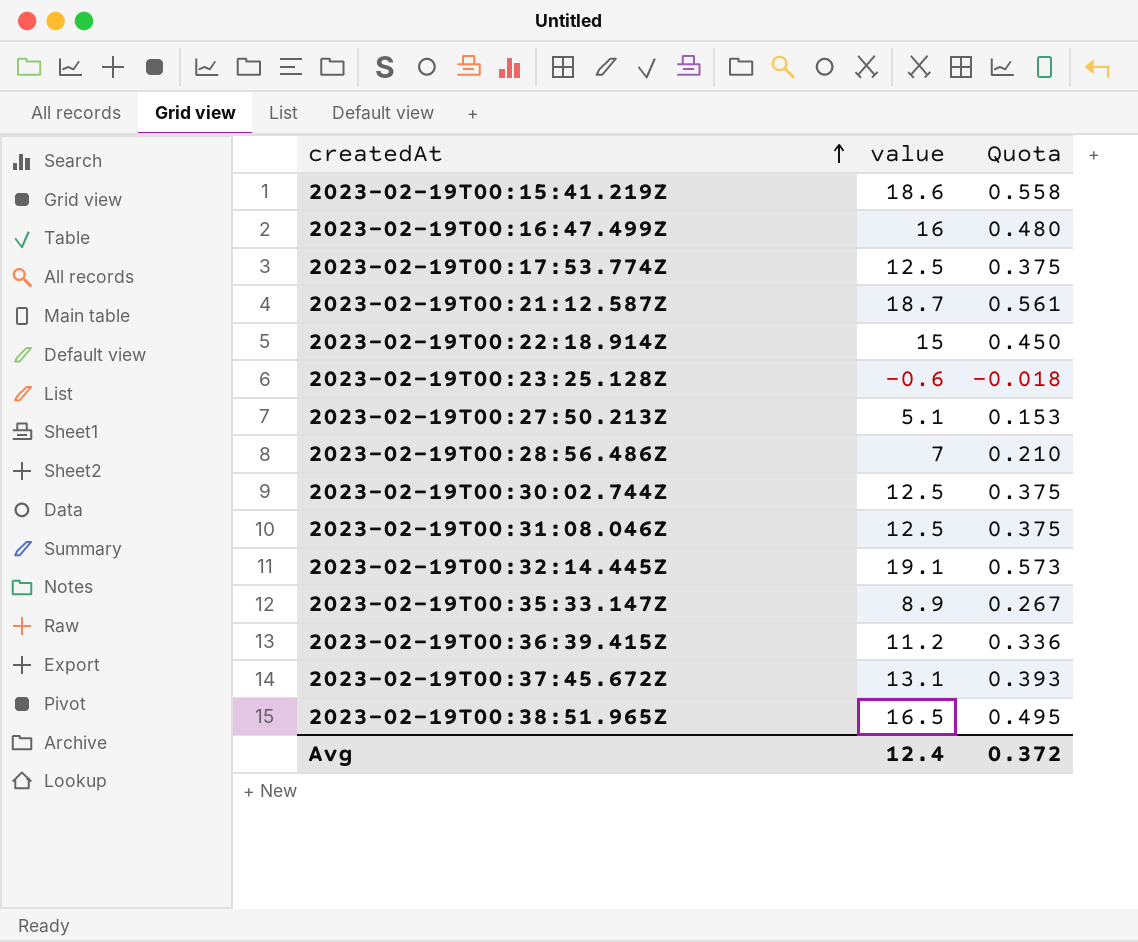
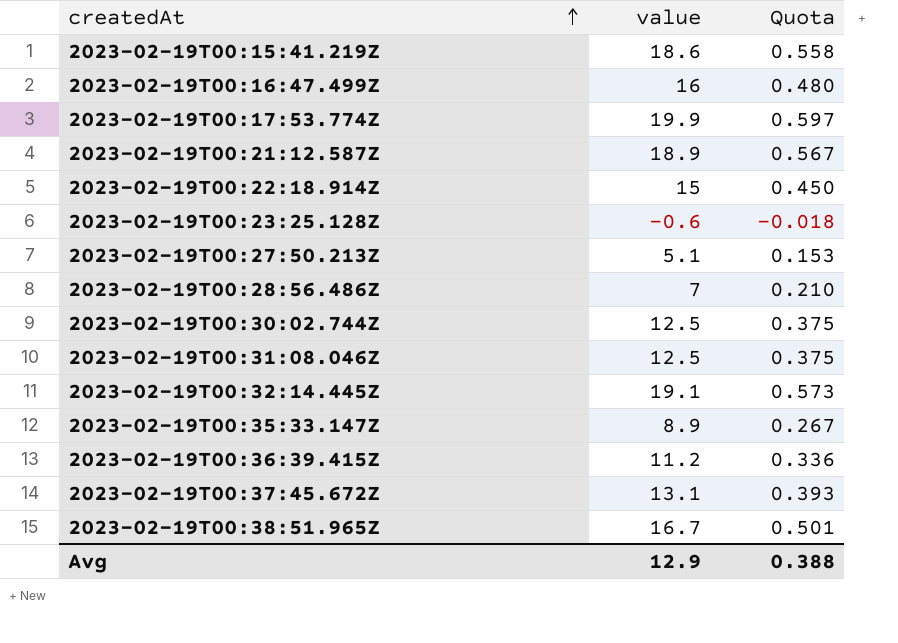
2023-02-19T00:17:53.774Z | value: 12.5 -> 19.9
2023-02-19T00:17:53.774Z | Quota: 0.375 -> 0.597
2023-02-19T00:21:12.587Z | value: 18.7 -> 18.9
2023-02-19T00:21:12.587Z | Quota: 0.561 -> 0.567
2023-02-19T00:38:51.965Z | value: 16.5 -> 16.7
2023-02-19T00:38:51.965Z | Quota: 0.495 -> 0.501
Avg | value: 12.4 -> 12.9
Avg | Quota: 0.372 -> 0.388

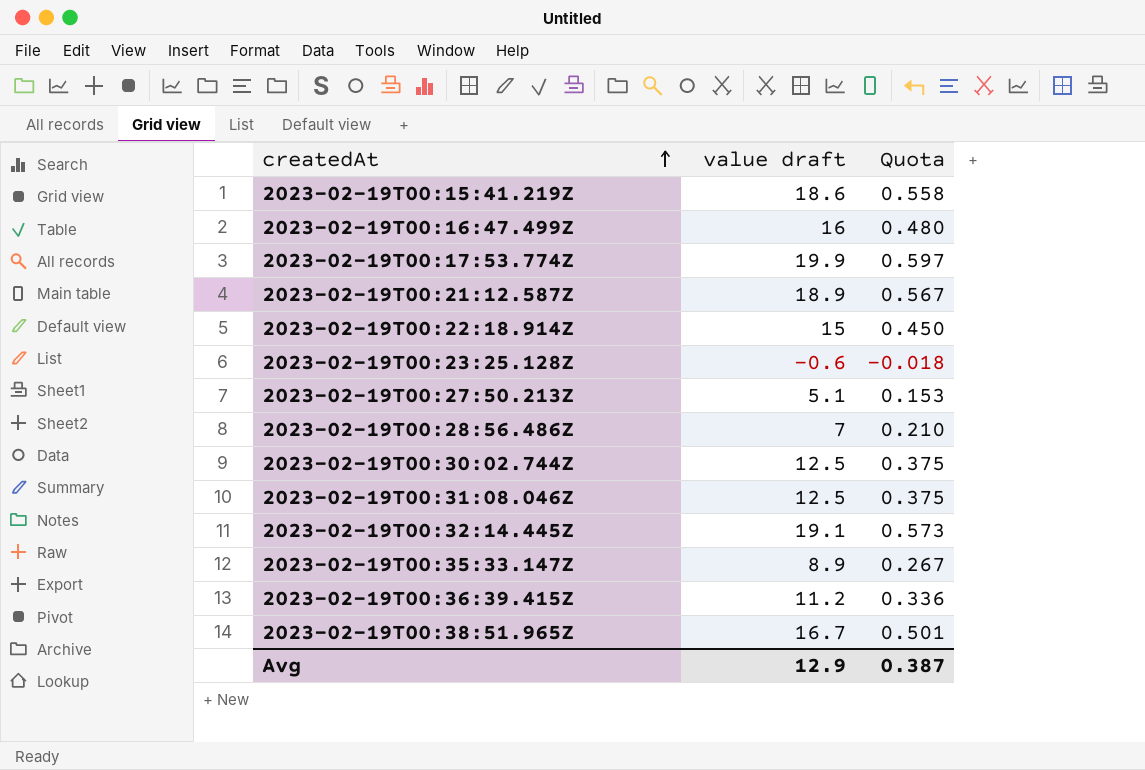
column name: value -> value draft
row 2023-02-19T00:37:45.672Z: 13.1 | 0.393 -> none
Avg | Quota: 0.388 -> 0.387

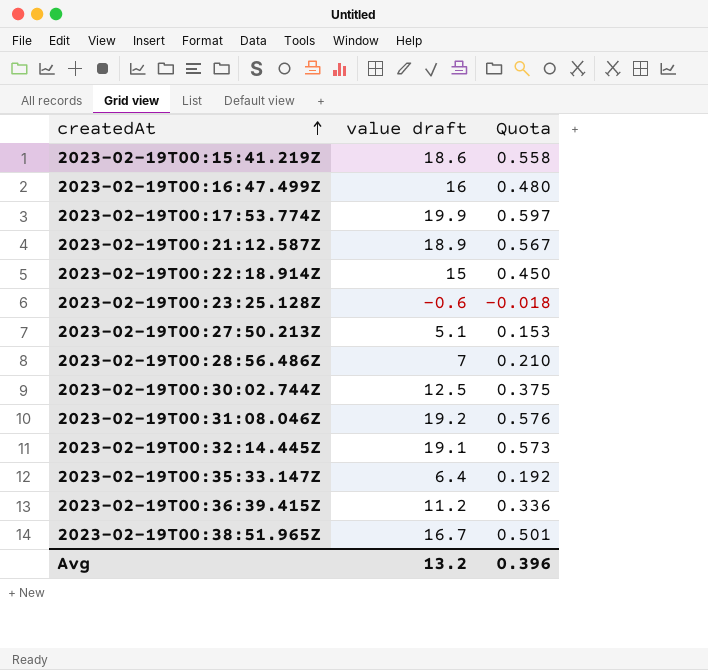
2023-02-19T00:31:08.046Z | value draft: 12.5 -> 19.2
2023-02-19T00:31:08.046Z | Quota: 0.375 -> 0.576
2023-02-19T00:35:33.147Z | value draft: 8.9 -> 6.4
2023-02-19T00:35:33.147Z | Quota: 0.267 -> 0.192
Avg | value draft: 12.9 -> 13.2
Avg | Quota: 0.387 -> 0.396

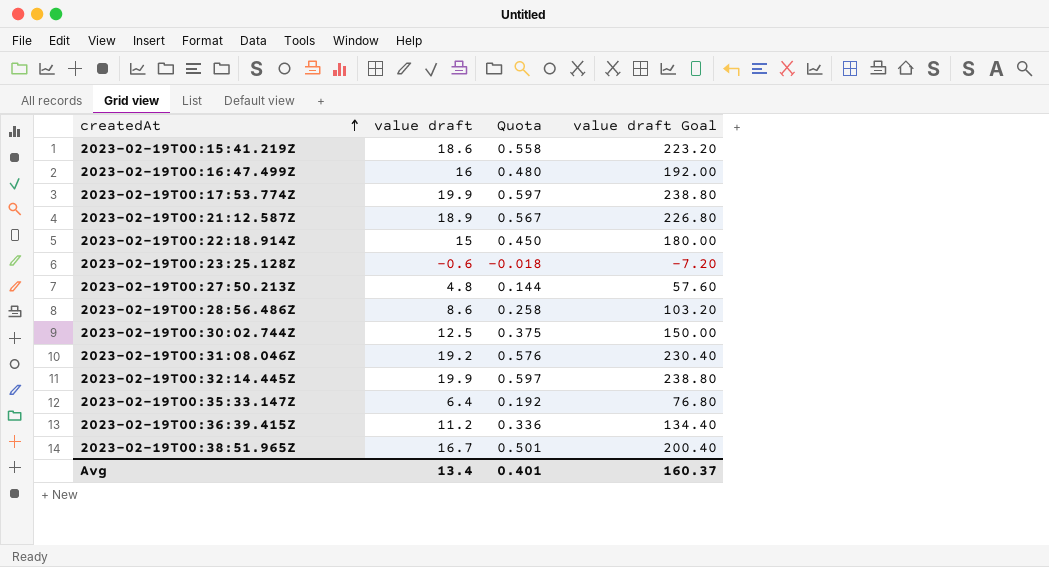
column value draft Goal | formula: none -> [value draft] * 12
2023-02-19T00:27:50.213Z | value draft: 5.1 -> 4.8
2023-02-19T00:27:50.213Z | Quota: 0.153 -> 0.144
2023-02-19T00:28:56.486Z | value draft: 7 -> 8.6
2023-02-19T00:28:56.486Z | Quota: 0.210 -> 0.258
2023-02-19T00:32:14.445Z | value draft: 19.1 -> 19.9
2023-02-19T00:32:14.445Z | Quota: 0.573 -> 0.597
Avg | value draft: 13.2 -> 13.4
Avg | Quota: 0.396 -> 0.401

